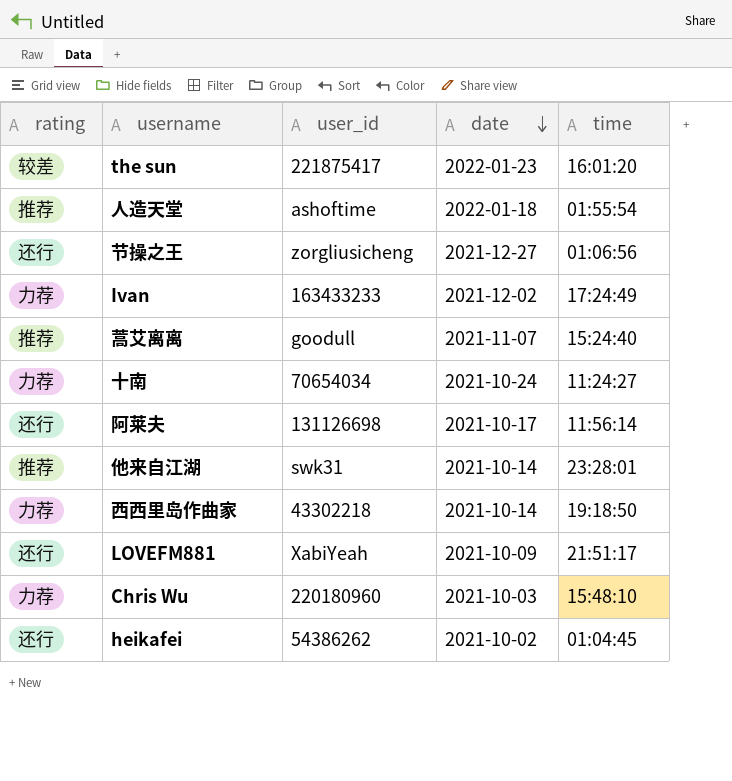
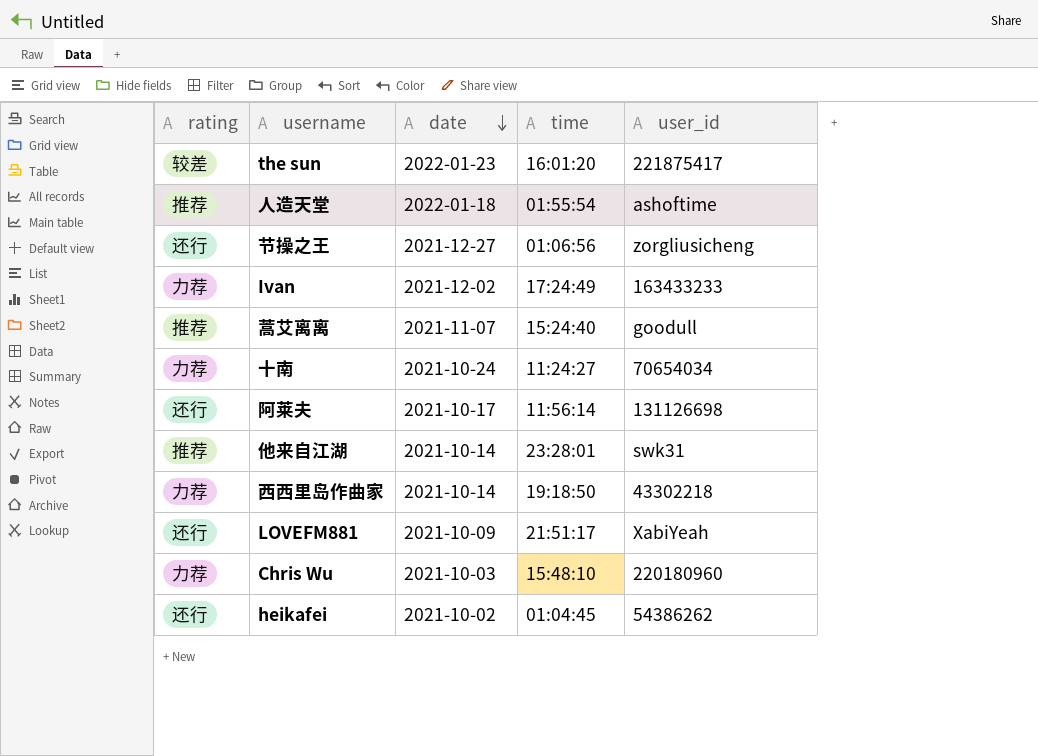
column user_id | position: 3 -> 5

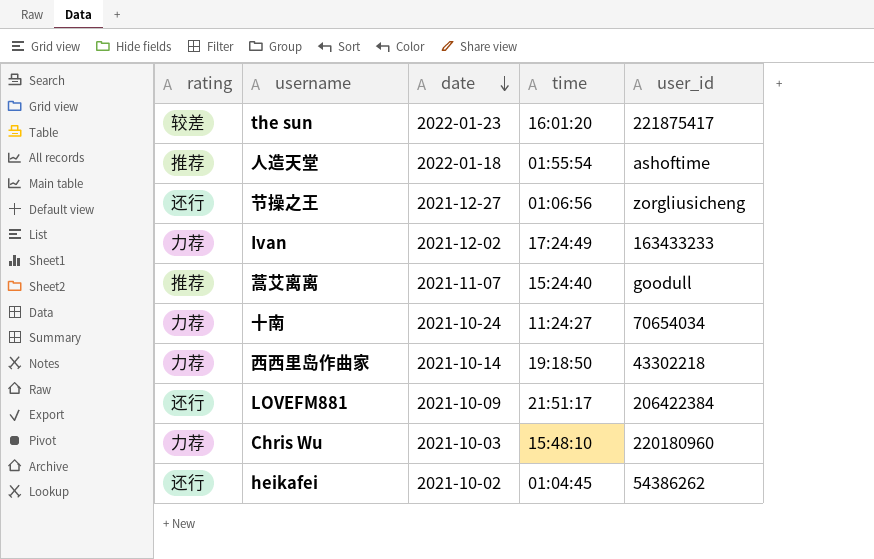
row 阿莱夫: 还行 | 2021-10-17 | 11:56:14 | 131126698 -> none
row 他来自江湖: 推荐 | 2021-10-14 | 23:28:01 | swk31 -> none
LOVEFM881 | user_id: XabiYeah -> 206422384

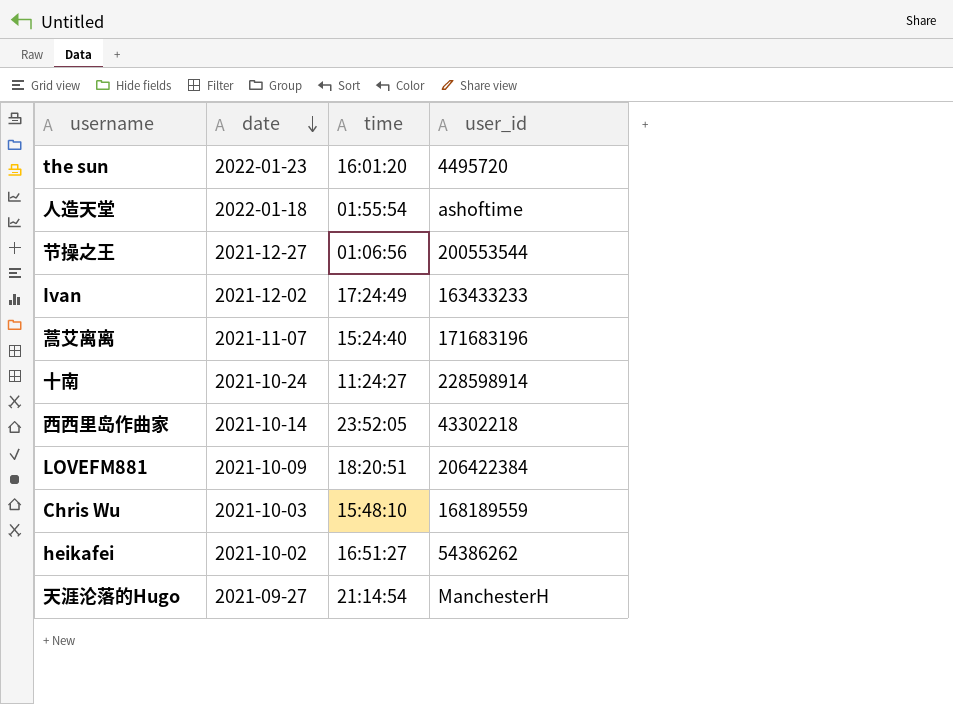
column rating | position: 1 -> none
the sun | user_id: 221875417 -> 4495720
节操之王 | user_id: zorgliusicheng -> 200553544
蒿艾离离 | user_id: goodull -> 171683196
十南 | user_id: 70654034 -> 228598914
西西里岛作曲家 | time: 19:18:50 -> 23:52:05
LOVEFM881 | time: 21:51:17 -> 18:20:51
Chris Wu | user_id: 220180960 -> 168189559
heikafei | time: 01:04:45 -> 16:51:27
row 天涯沦落的Hugo: none -> 2021-09-27 | 21:14:54 | ManchesterH

